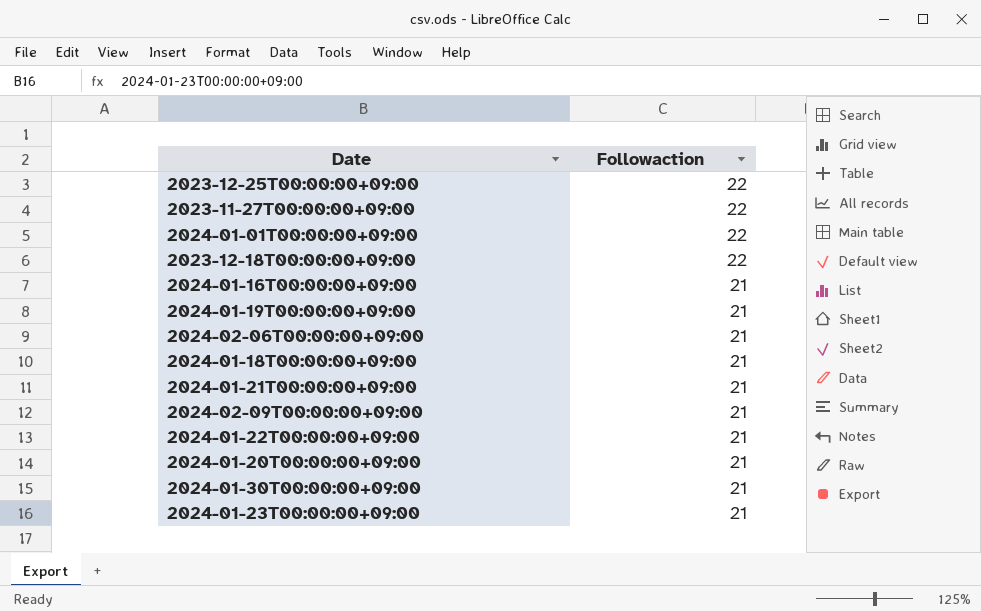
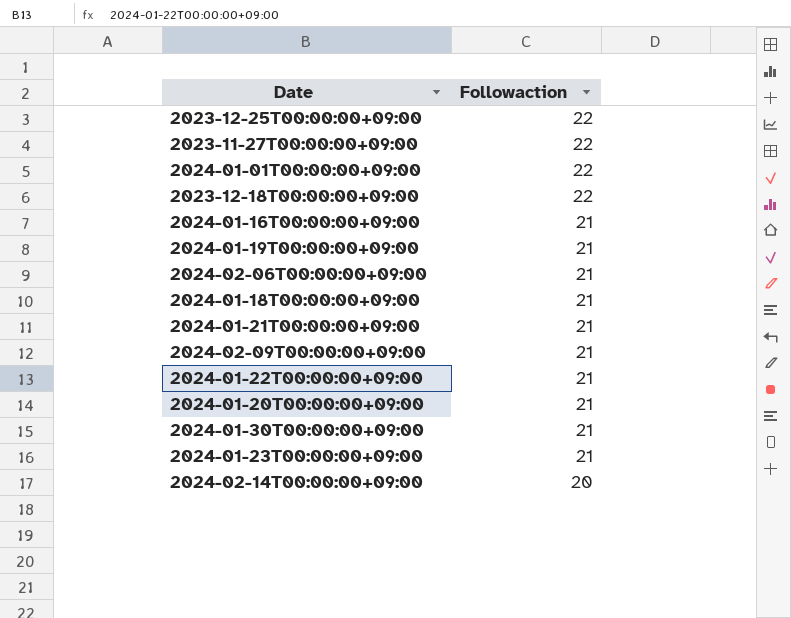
row 2024-02-14T00:00:00+09:00: none -> 20

